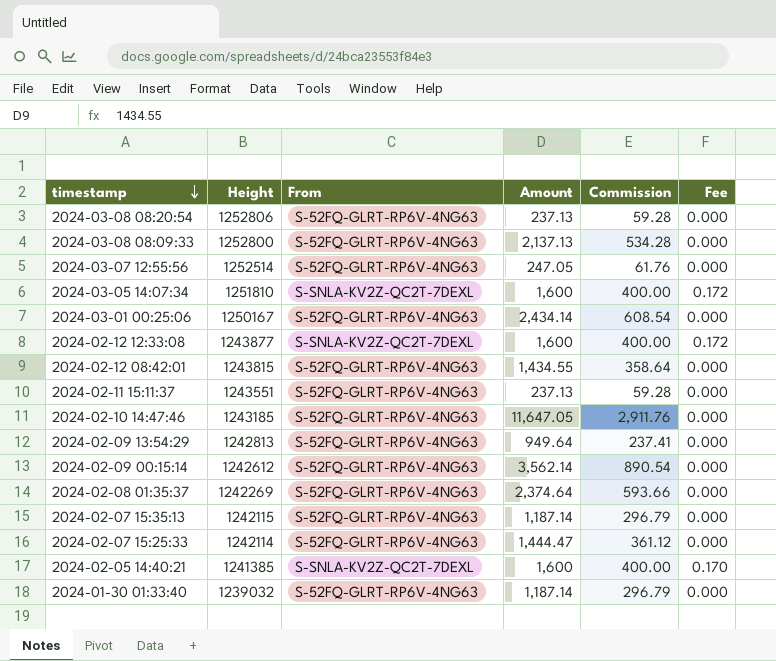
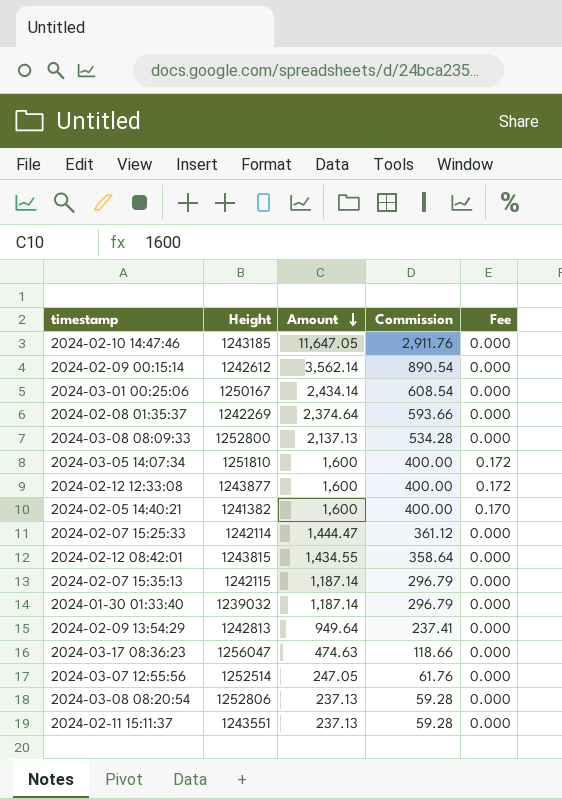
row order: timestamp descending -> Amount descending
column From | position: 3 -> none
2024-02-05 14:40:21 | Height: 1241385 -> 1241382
row 2024-03-17 08:36:23: none -> 1256047 | 474.63 | 118.66 | 0.000

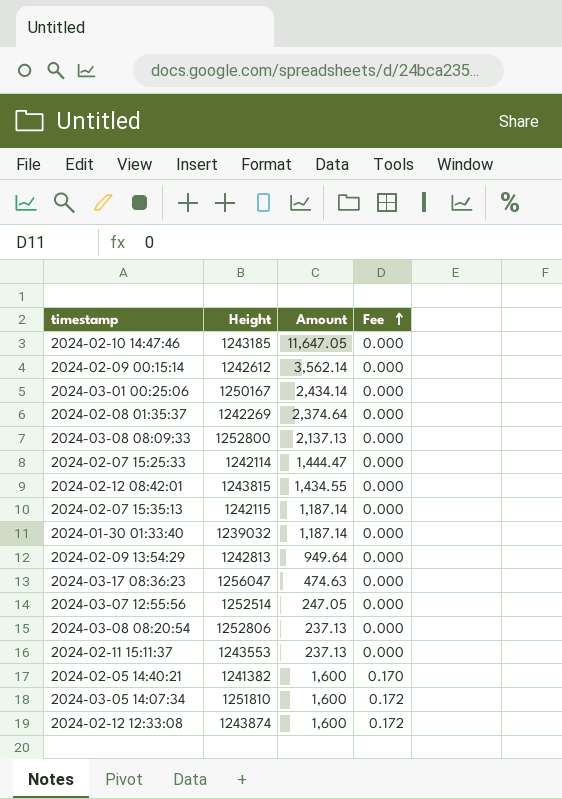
row order: Amount descending -> Fee ascending
column Commission | formula: [Amount] * 0.25 -> none
2024-02-11 15:11:37 | Height: 1243551 -> 1243553
2024-02-12 12:33:08 | Height: 1243877 -> 1243874

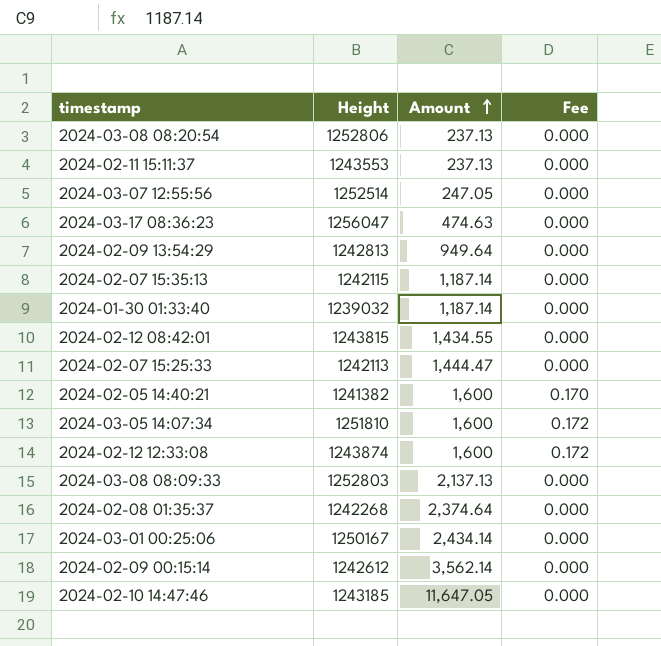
row order: Fee ascending -> Amount ascending
2024-02-07 15:25:33 | Height: 1242114 -> 1242113
2024-03-08 08:09:33 | Height: 1252800 -> 1252803
2024-02-08 01:35:37 | Height: 1242269 -> 1242268

